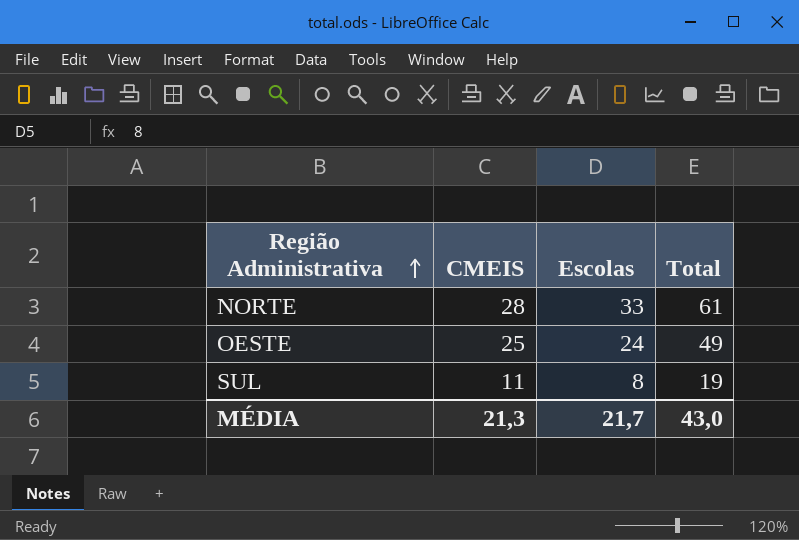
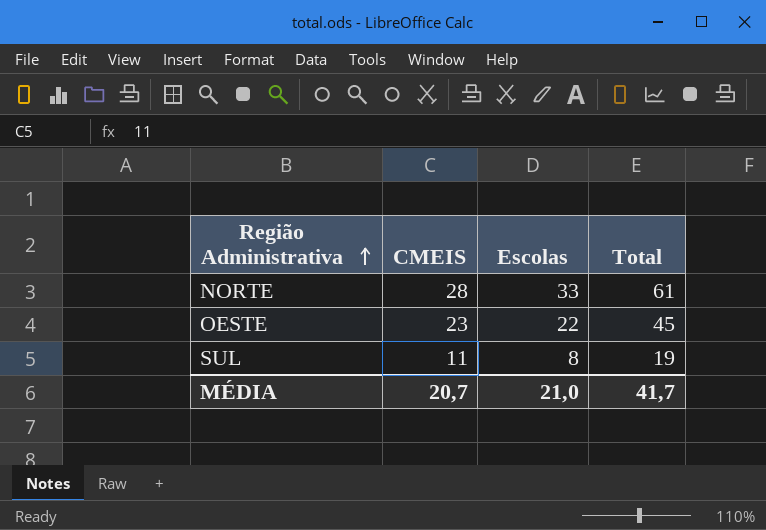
OESTE | CMEIS: 25 -> 23
OESTE | Escolas: 24 -> 22
OESTE | Total: 49 -> 45
MÉDIA | CMEIS: 21,3 -> 20,7
MÉDIA | Escolas: 21,7 -> 21,0
MÉDIA | Total: 43,0 -> 41,7

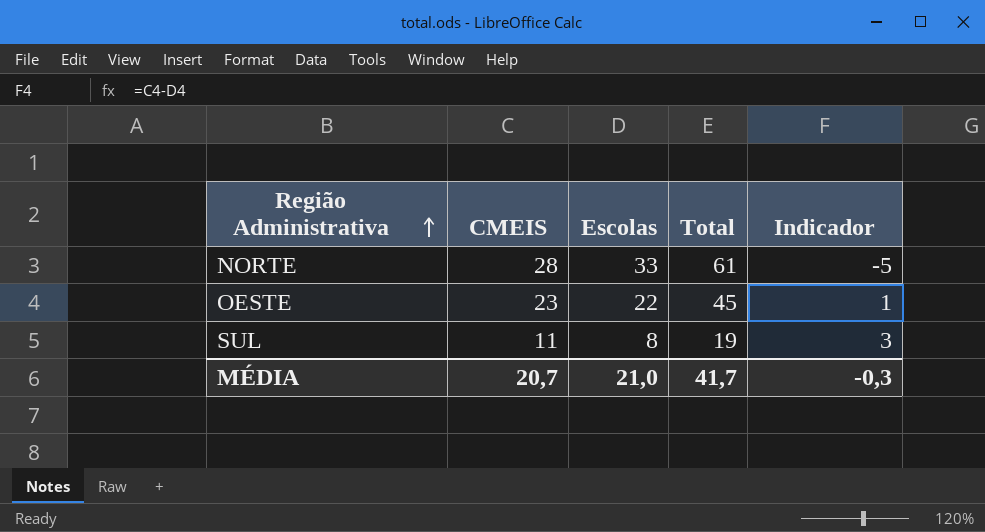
column Indicador | formula: none -> [CMEIS] - [Escolas]

